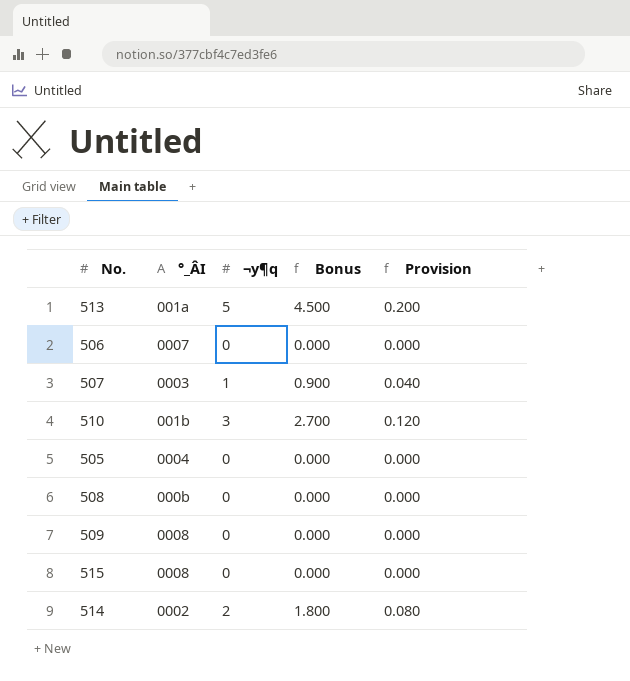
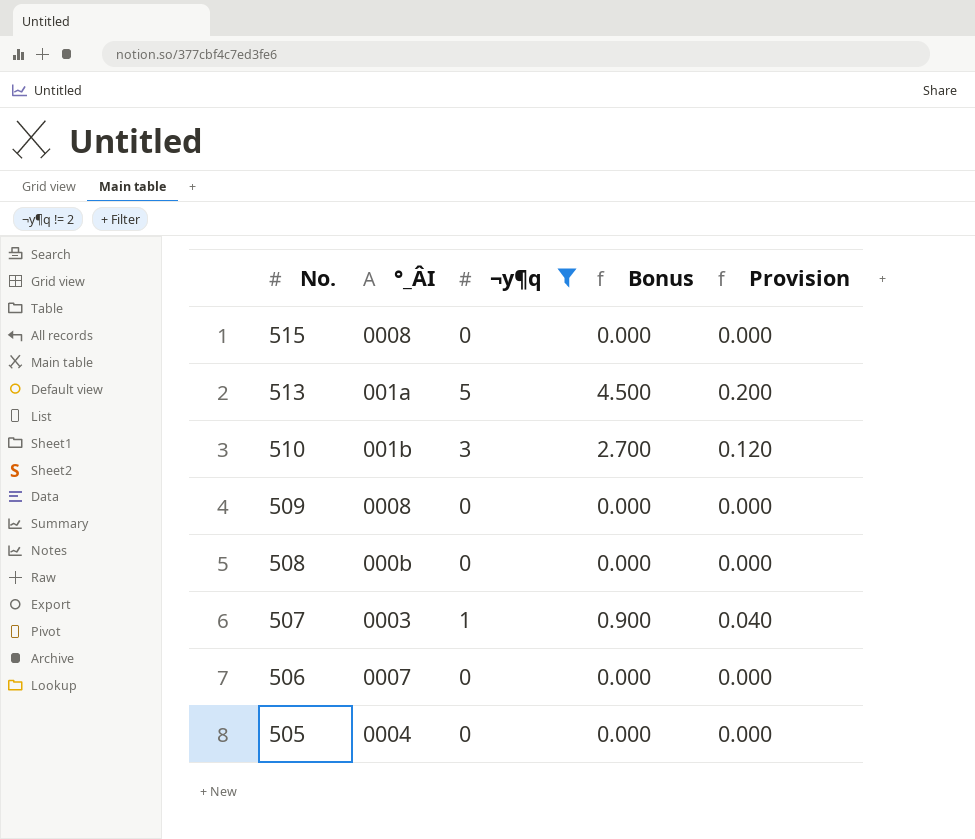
filter: none -> ¬y¶q != 2
row order: none -> No. descending

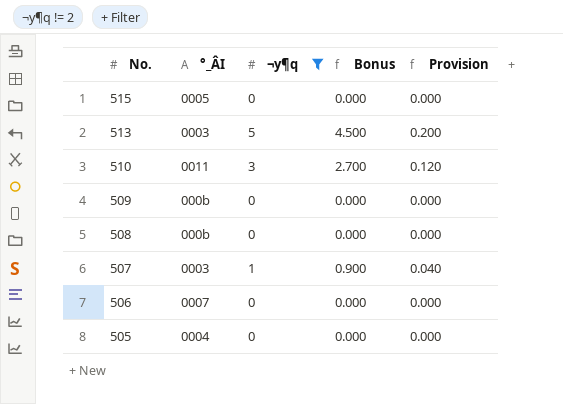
515 | °_ÂI: 0008 -> 0005
513 | °_ÂI: 001a -> 0003
510 | °_ÂI: 001b -> 0011
509 | °_ÂI: 0008 -> 000b

